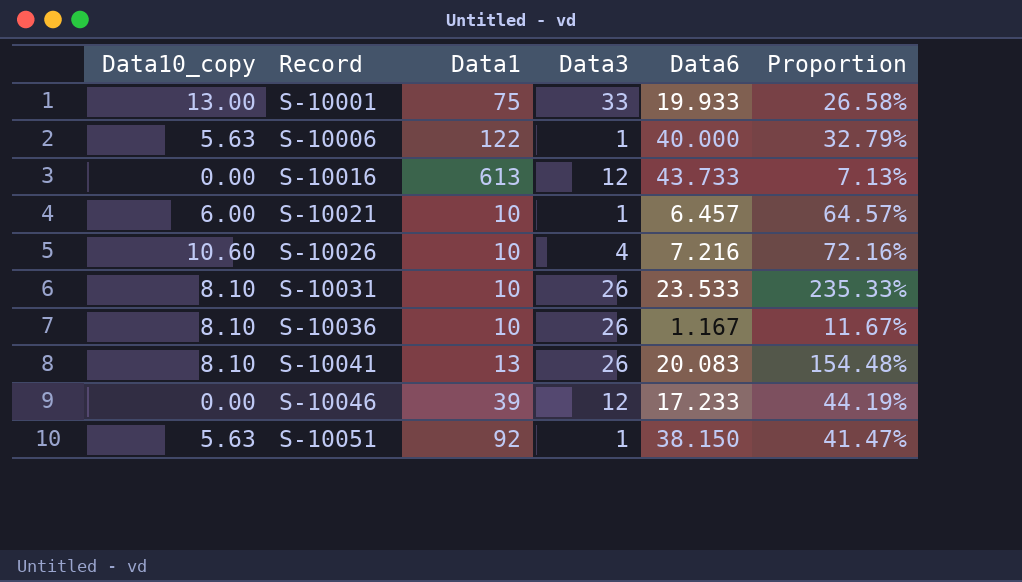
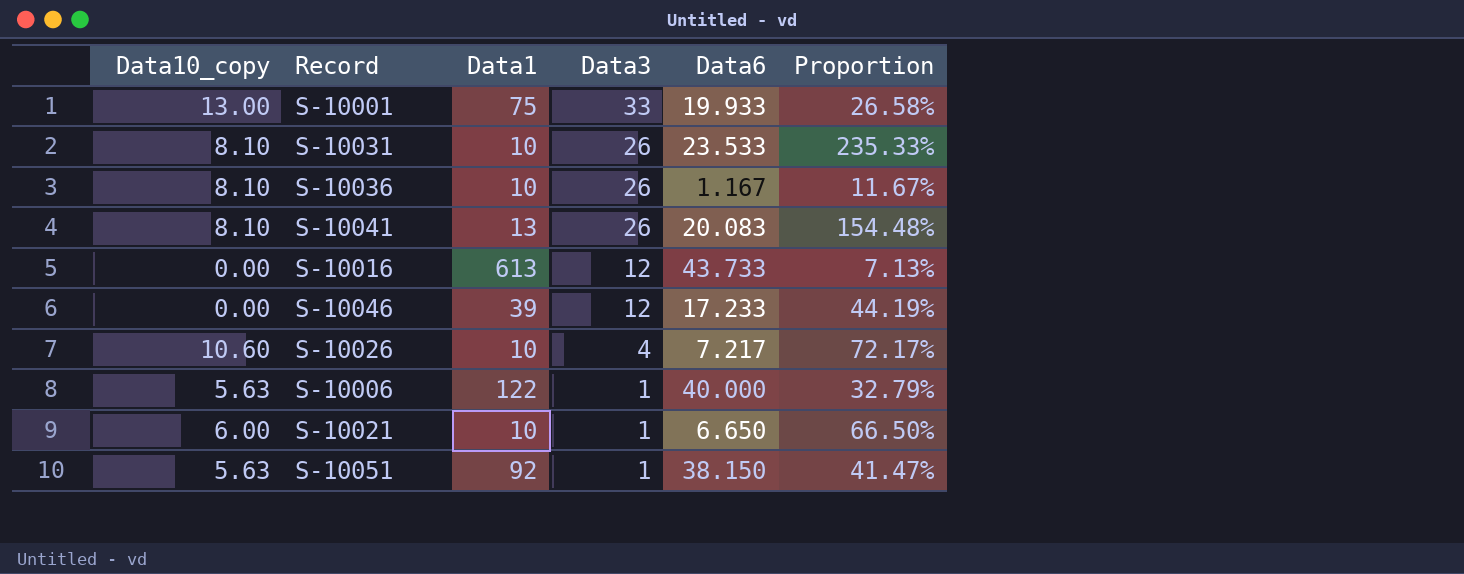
row order: Record ascending -> Data3 descending
S-10026 | Data6: 7.216 -> 7.217
S-10026 | Proportion: 72.16% -> 72.17%
S-10021 | Data6: 6.457 -> 6.650
S-10021 | Proportion: 64.57% -> 66.50%

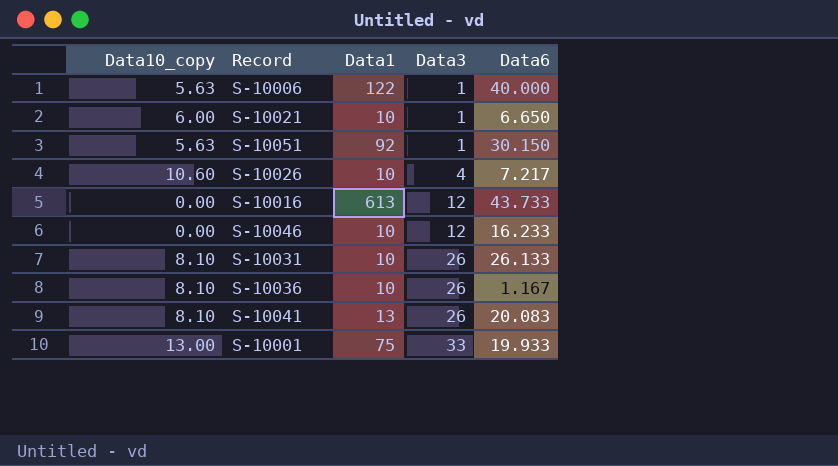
row order: Data3 descending -> Data3 ascending
column Proportion | formula: [Data6] / [Data1] -> none
S-10051 | Data6: 38.150 -> 30.150
S-10046 | Data1: 39 -> 10
S-10046 | Data6: 17.233 -> 16.233
S-10031 | Data6: 23.533 -> 26.133

